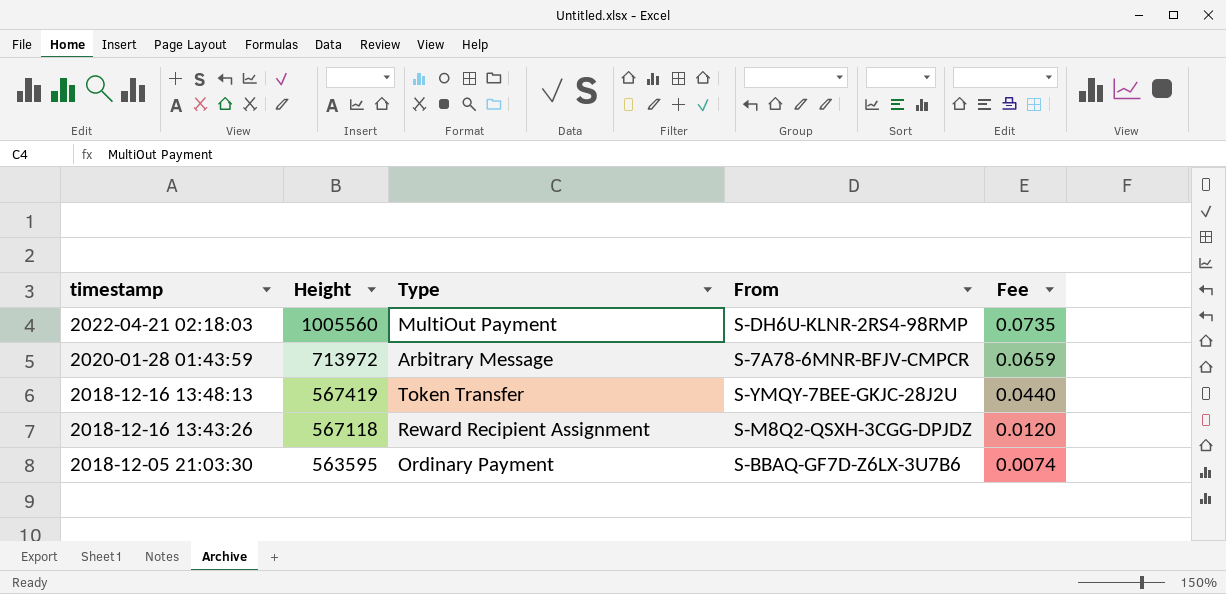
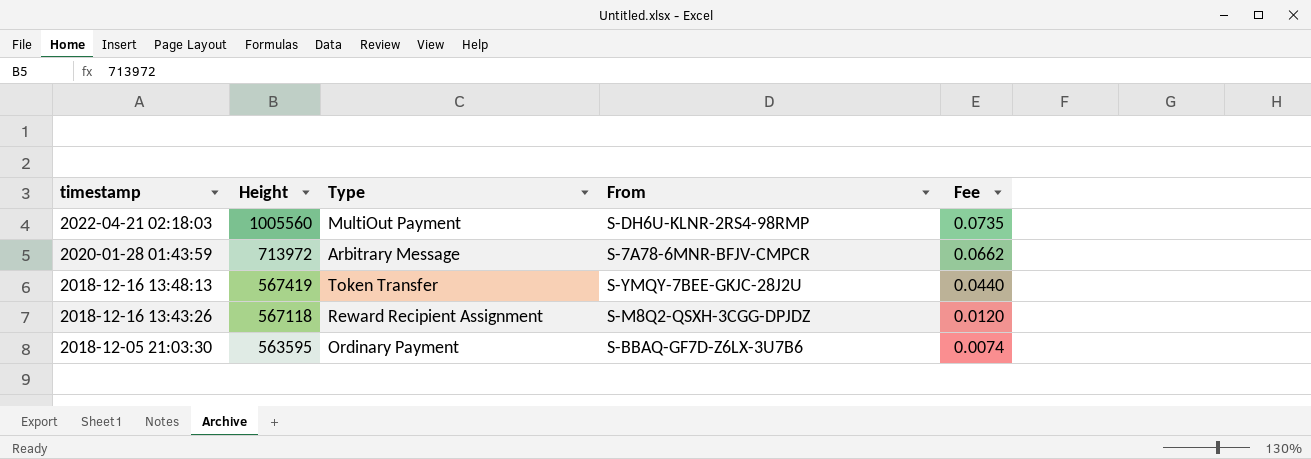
2020-01-28 01:43:59 | Fee: 0.0659 -> 0.0662

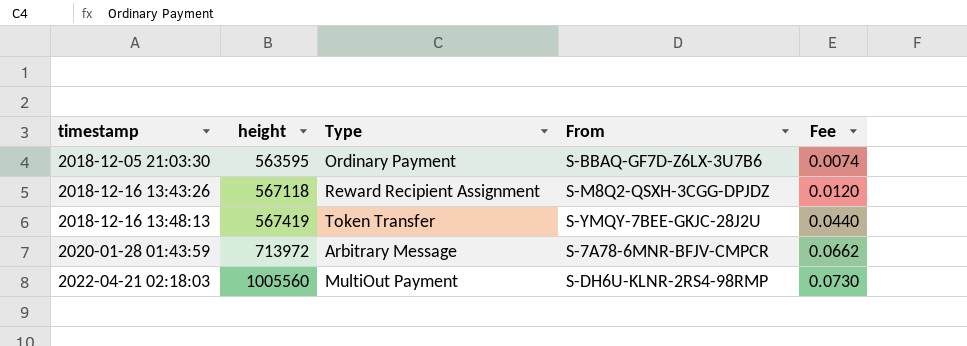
row order: timestamp descending -> timestamp ascending
column name: Height -> height
2022-04-21 02:18:03 | Fee: 0.0735 -> 0.0730

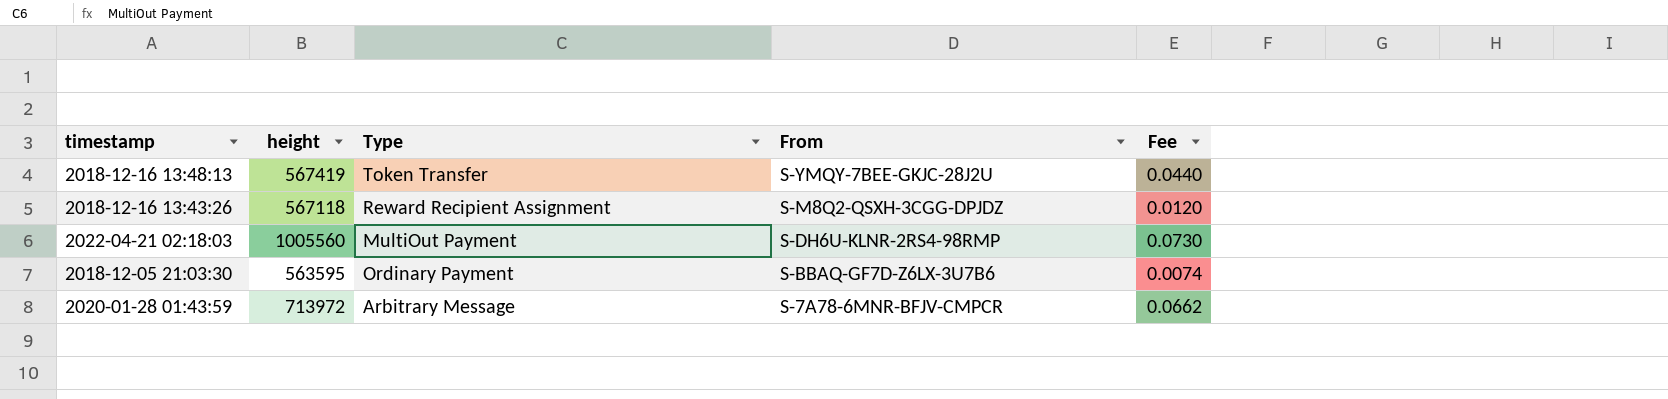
row order: timestamp ascending -> From descending

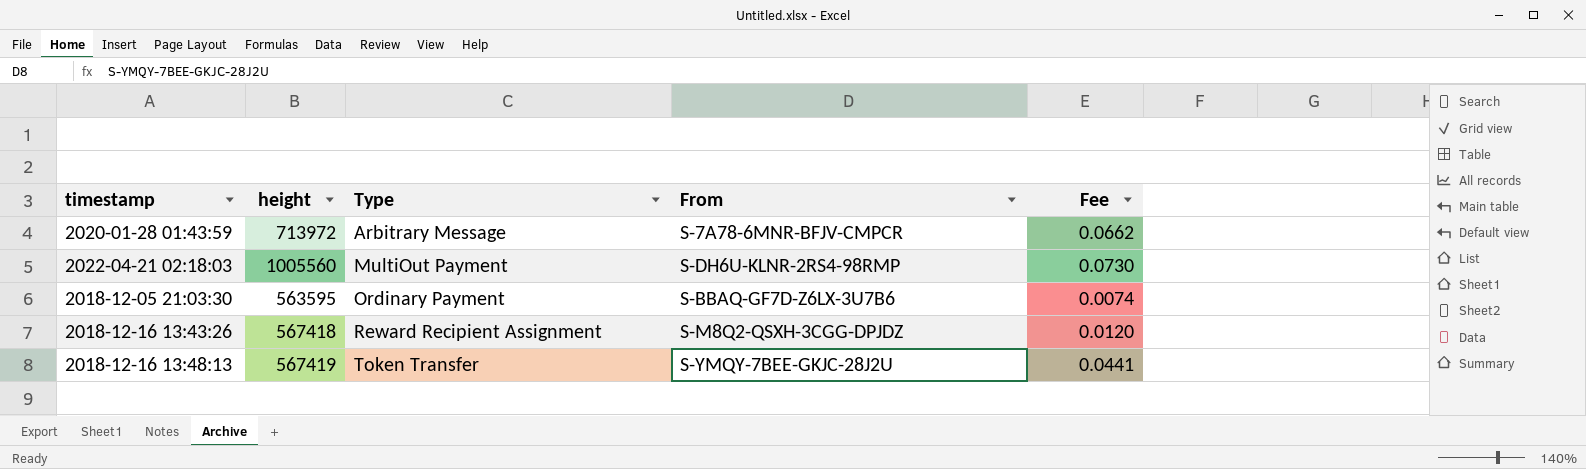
row order: From descending -> Type ascending
2018-12-16 13:43:26 | height: 567118 -> 567418
2018-12-16 13:48:13 | Fee: 0.0440 -> 0.0441

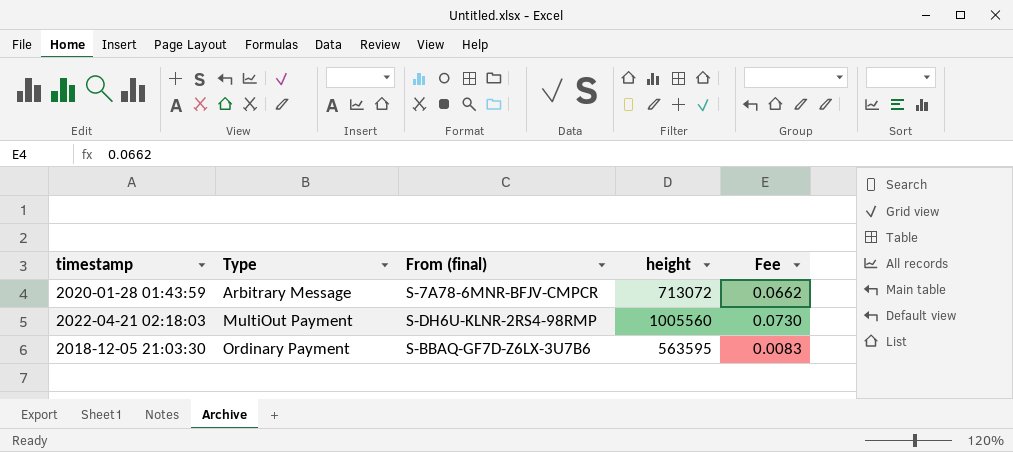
column name: From -> From (final)
column height | position: 2 -> 4
row 2018-12-16 13:43:26: 567418 | Reward Recipient Assignment | S-M8Q2-QSXH-3CGG-DPJDZ | 0.0120 -> none
row 2018-12-16 13:48:13: 567419 | Token Transfer | S-YMQY-7BEE-GKJC-28J2U | 0.0441 -> none
2020-01-28 01:43:59 | height: 713972 -> 713072
2018-12-05 21:03:30 | Fee: 0.0074 -> 0.0083

